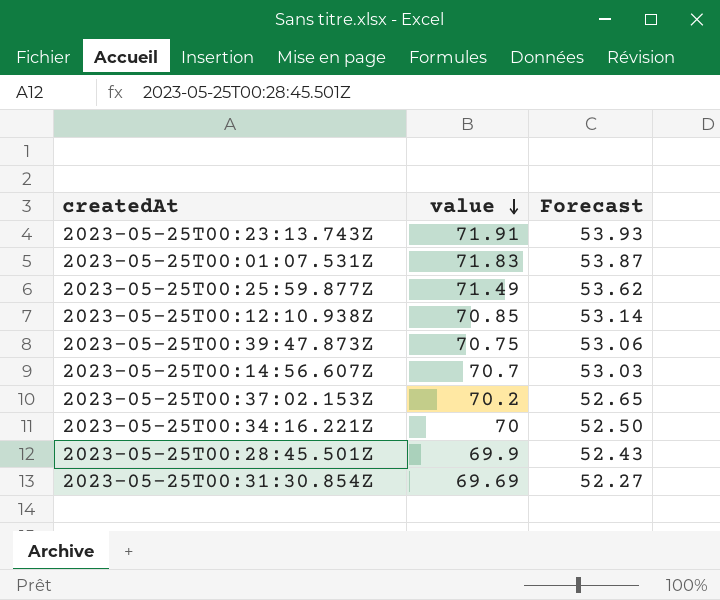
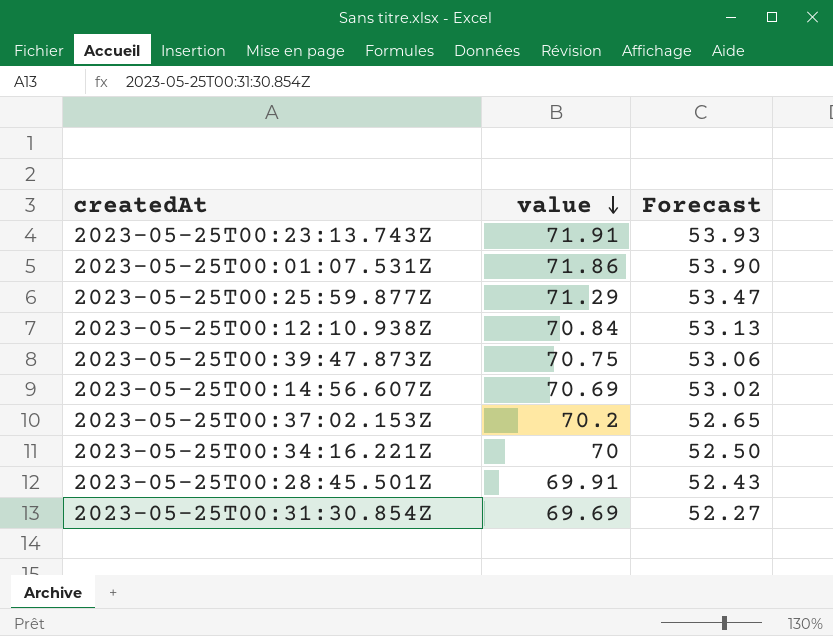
2023-05-25T00:01:07.531Z | value: 71.83 -> 71.86
2023-05-25T00:01:07.531Z | Forecast: 53.87 -> 53.90
2023-05-25T00:25:59.877Z | value: 71.49 -> 71.29
2023-05-25T00:25:59.877Z | Forecast: 53.62 -> 53.47
2023-05-25T00:12:10.938Z | value: 70.85 -> 70.84
2023-05-25T00:12:10.938Z | Forecast: 53.14 -> 53.13
2023-05-25T00:14:56.607Z | value: 70.7 -> 70.69
2023-05-25T00:14:56.607Z | Forecast: 53.03 -> 53.02
2023-05-25T00:28:45.501Z | value: 69.9 -> 69.91

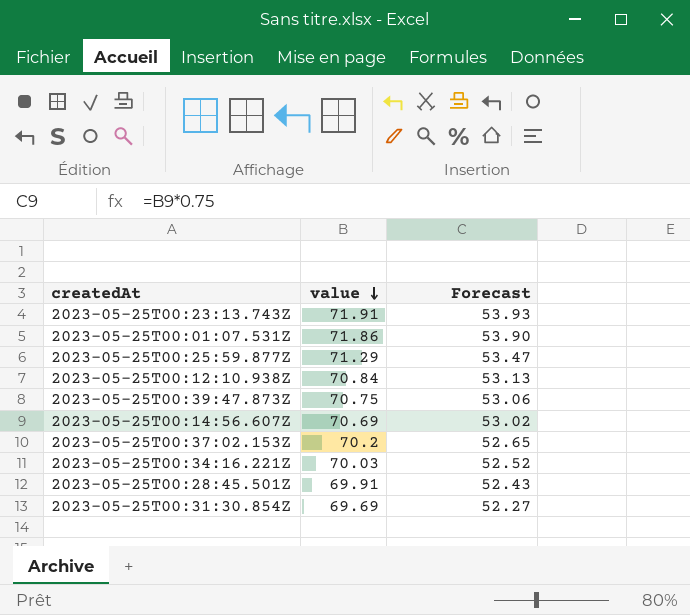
2023-05-25T00:34:16.221Z | value: 70 -> 70.03
2023-05-25T00:34:16.221Z | Forecast: 52.50 -> 52.52

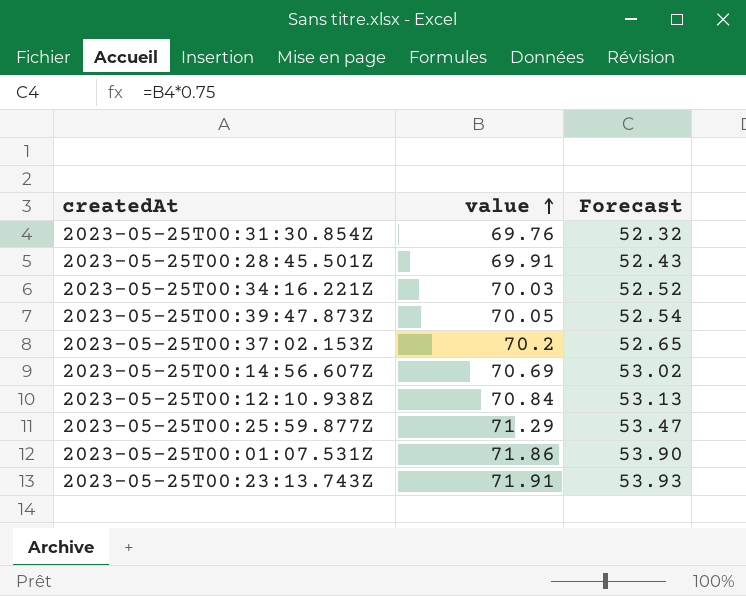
row order: value descending -> value ascending
2023-05-25T00:31:30.854Z | value: 69.69 -> 69.76
2023-05-25T00:31:30.854Z | Forecast: 52.27 -> 52.32
2023-05-25T00:39:47.873Z | value: 70.75 -> 70.05
2023-05-25T00:39:47.873Z | Forecast: 53.06 -> 52.54

